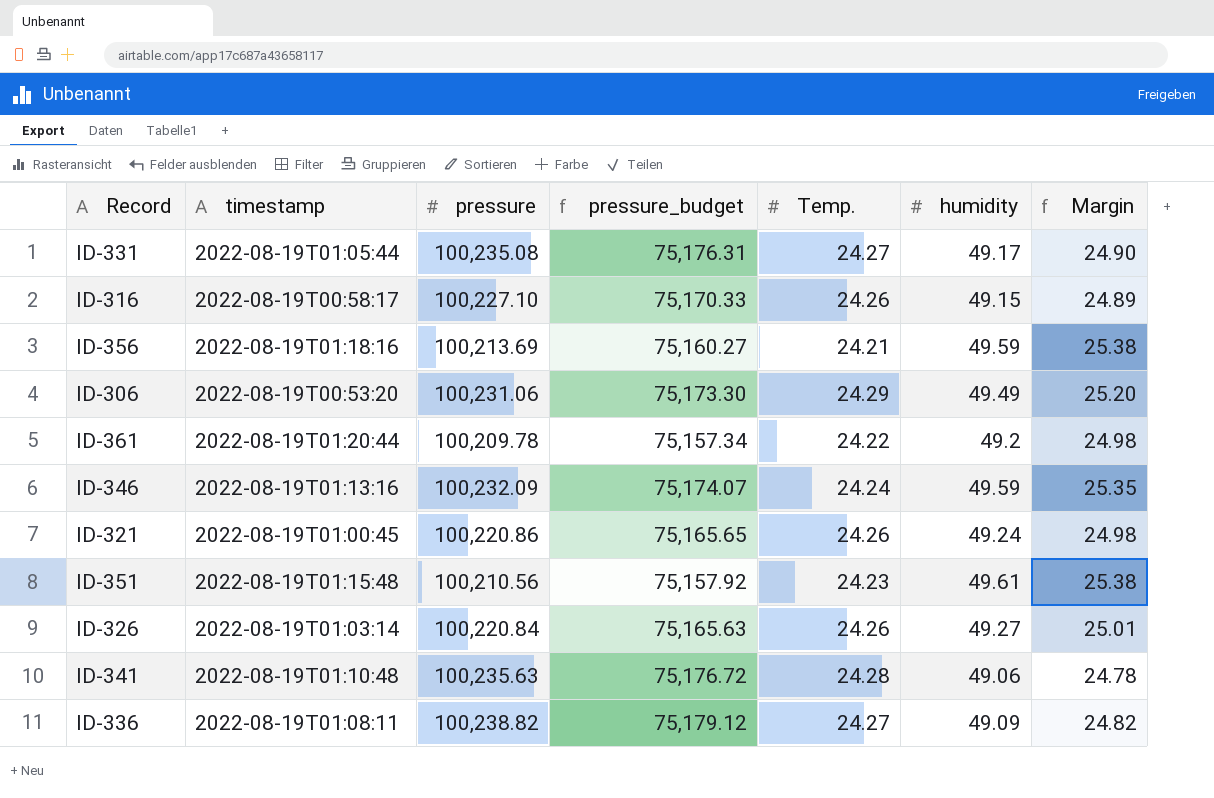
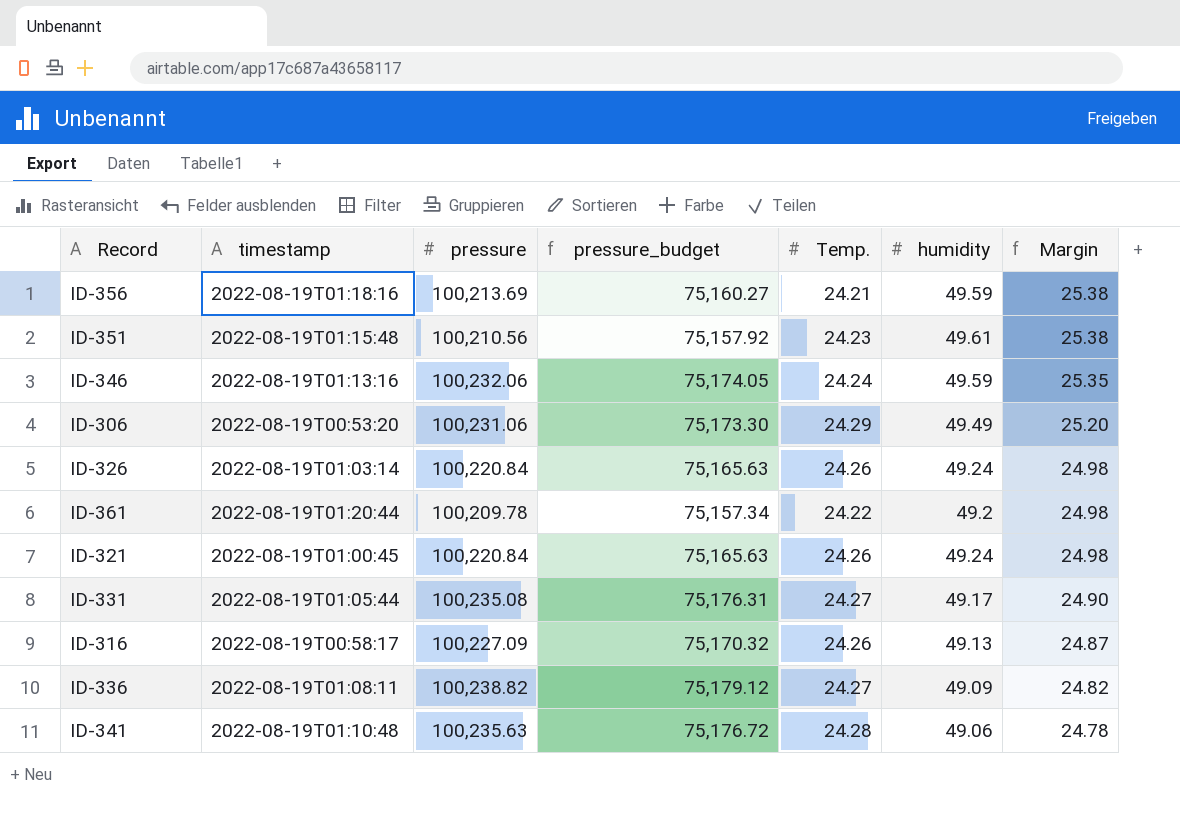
row order: none -> Margin descending
ID-346 | pressure: 100,232.09 -> 100,232.06
ID-346 | pressure_budget: 75,174.07 -> 75,174.05
ID-326 | humidity: 49.27 -> 49.24
ID-326 | Margin: 25.01 -> 24.98
ID-321 | pressure: 100,220.86 -> 100,220.84
ID-321 | pressure_budget: 75,165.65 -> 75,165.63
ID-316 | pressure: 100,227.10 -> 100,227.09
ID-316 | pressure_budget: 75,170.33 -> 75,170.32
ID-316 | humidity: 49.15 -> 49.13
ID-316 | Margin: 24.89 -> 24.87

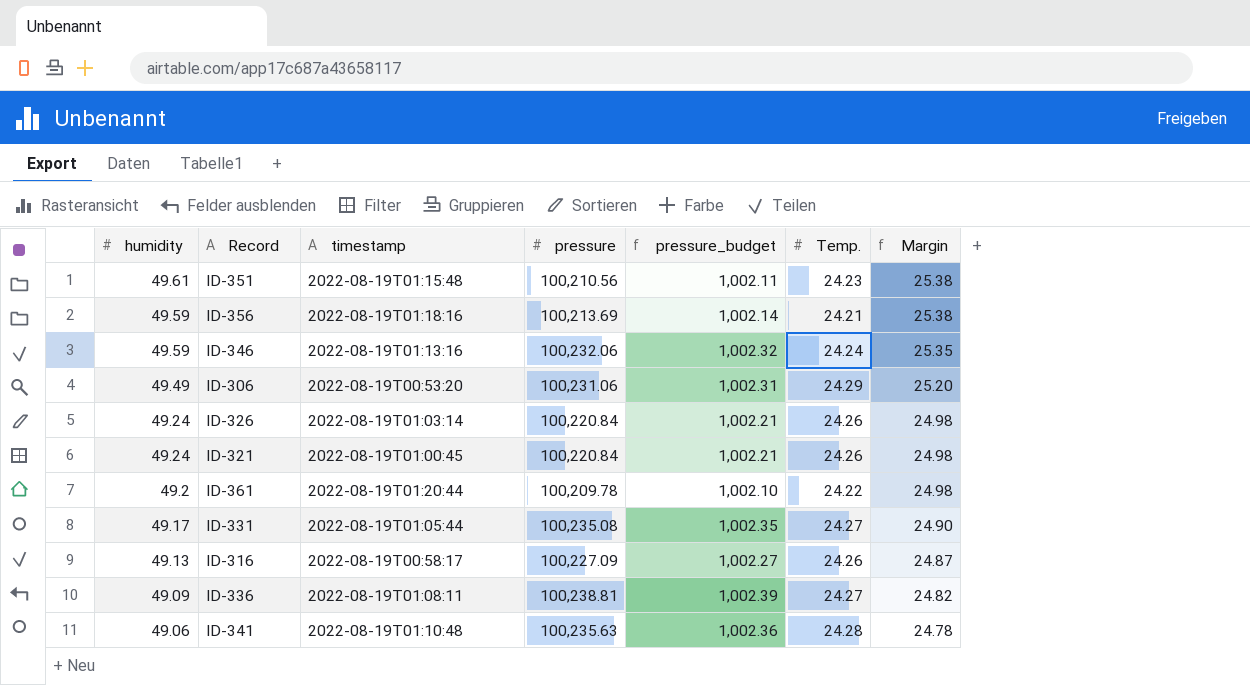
row order: Margin descending -> humidity descending
column humidity | position: 6 -> 1
column pressure_budget | formula: [pressure] * 0.75 -> [pressure] * 0.01
ID-336 | pressure: 100,238.82 -> 100,238.81

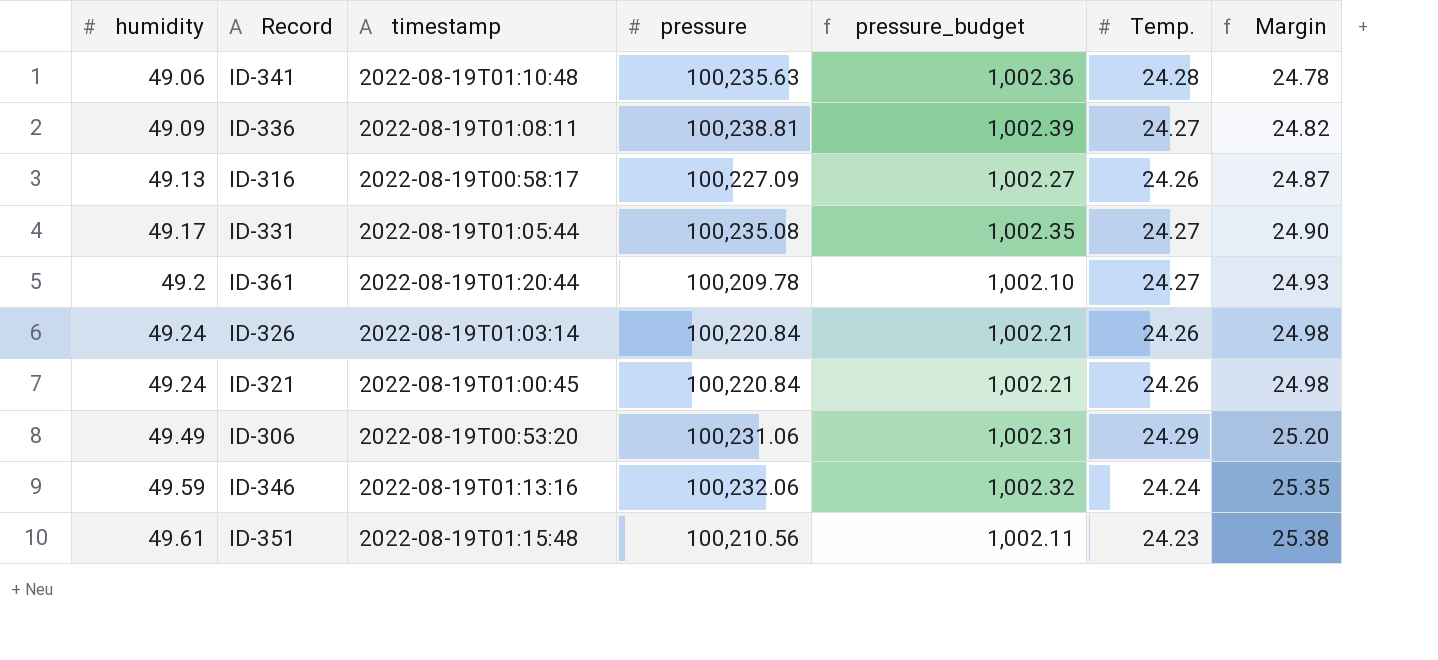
row order: humidity descending -> humidity ascending
row ID-356: 49.59 | 2022-08-19T01:18:16 | 100,213.69 | 1,002.14 | 24.21 | 25.38 -> none
ID-361 | Temp.: 24.22 -> 24.27
ID-361 | Margin: 24.98 -> 24.93

